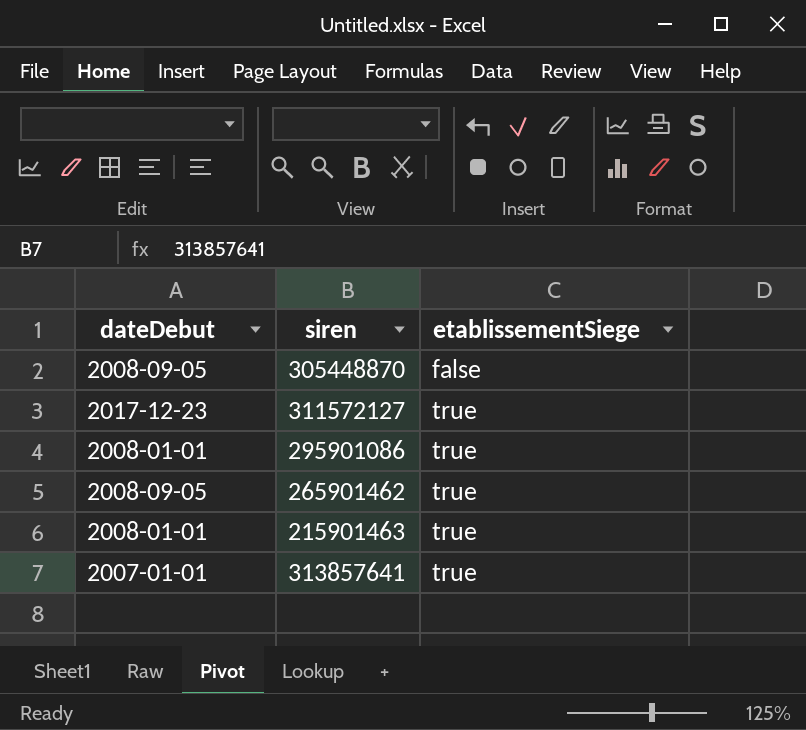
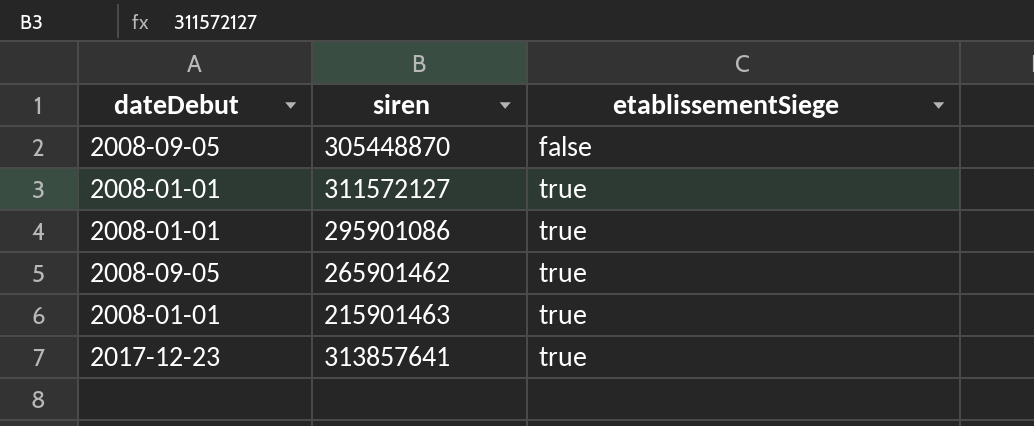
311572127 | dateDebut: 2017-12-23 -> 2008-01-01
313857641 | dateDebut: 2007-01-01 -> 2017-12-23

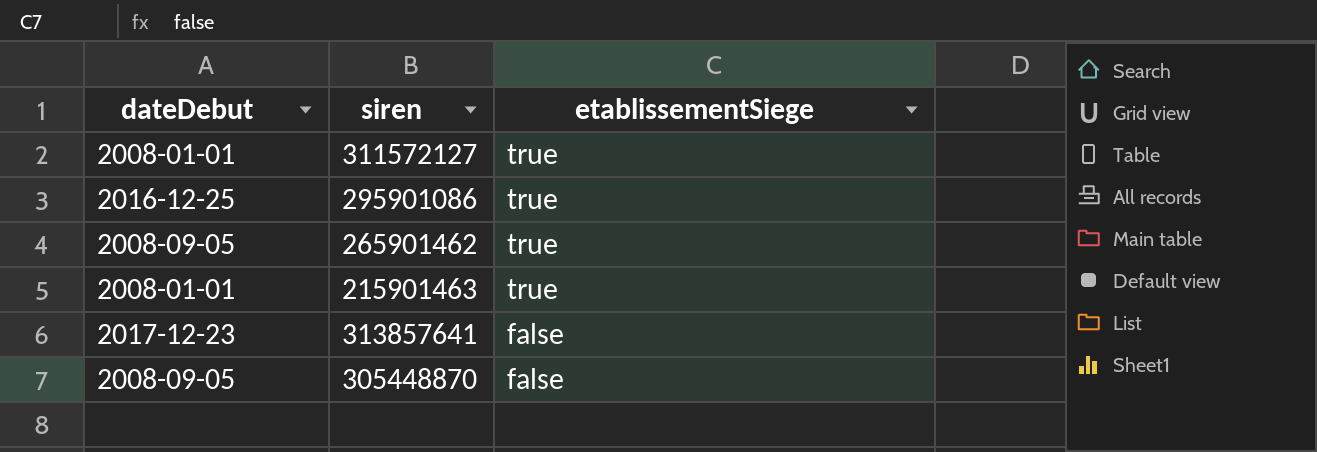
row order: etablissementSiege ascending -> etablissementSiege descending
295901086 | dateDebut: 2008-01-01 -> 2016-12-25
313857641 | etablissementSiege: true -> false

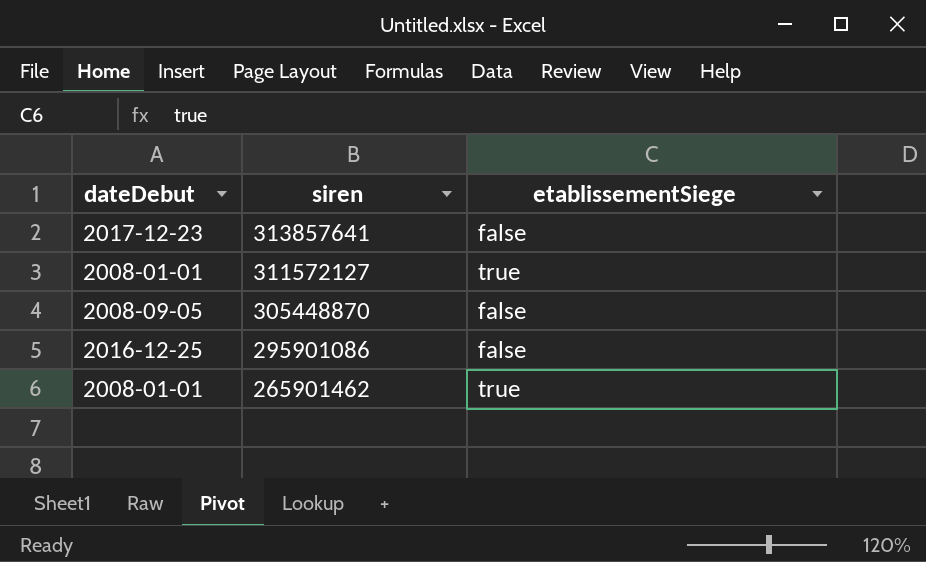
row order: etablissementSiege descending -> siren descending
row 215901463: 2008-01-01 | true -> none
295901086 | etablissementSiege: true -> false
265901462 | dateDebut: 2008-09-05 -> 2008-01-01

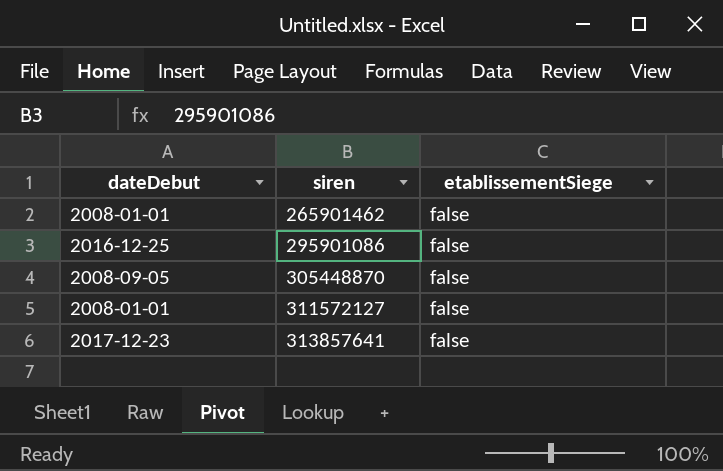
row order: siren descending -> siren ascending
265901462 | etablissementSiege: true -> false
311572127 | etablissementSiege: true -> false

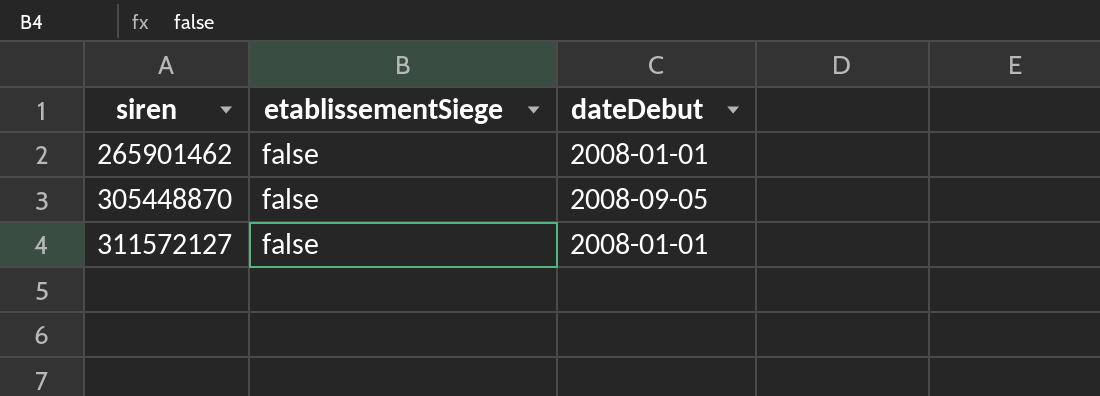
column dateDebut | position: 1 -> 3
row 295901086: 2016-12-25 | false -> none
row 313857641: 2017-12-23 | false -> none

